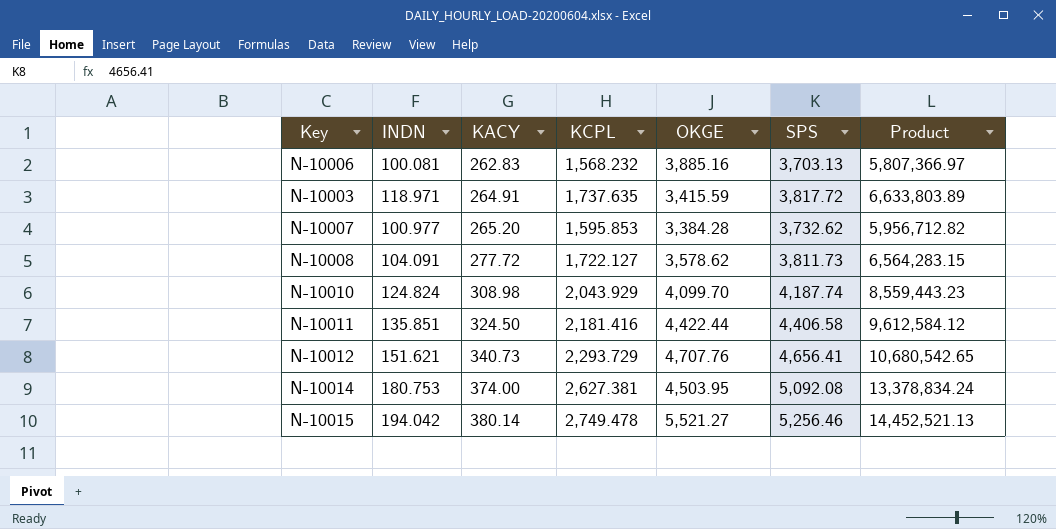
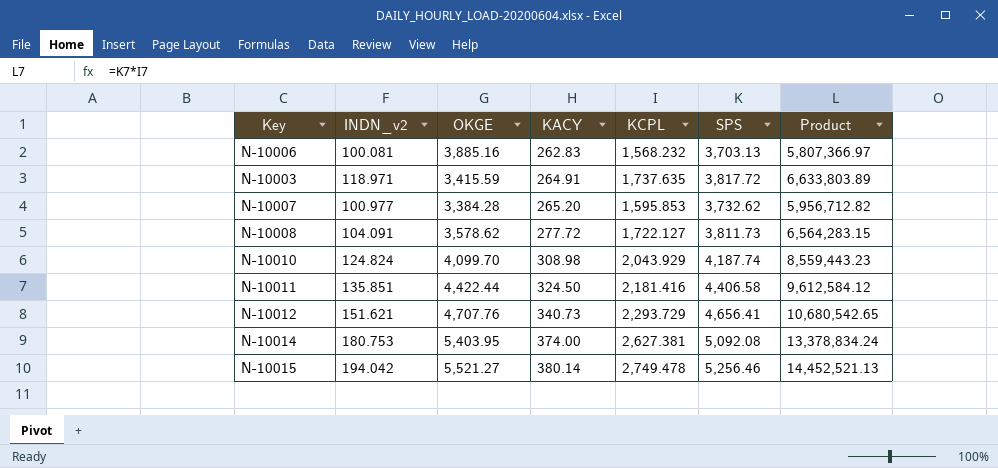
column name: INDN -> INDN_v2
column OKGE | position: 5 -> 3
N-10014 | OKGE: 4,503.95 -> 5,403.95

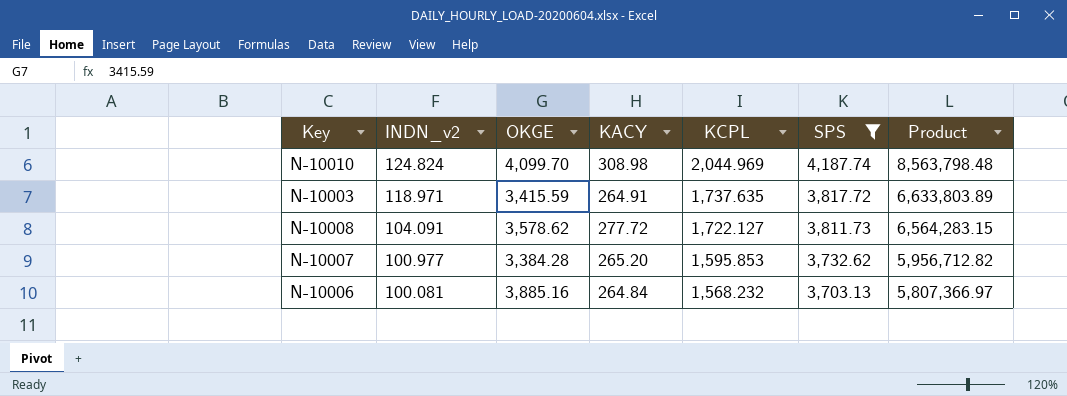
filter: none -> SPS <= 4,187.74
row order: KACY ascending -> INDN_v2 descending
N-10010 | KCPL: 2,043.929 -> 2,044.969
N-10010 | Product: 8,559,443.23 -> 8,563,798.48
N-10006 | KACY: 262.83 -> 264.84

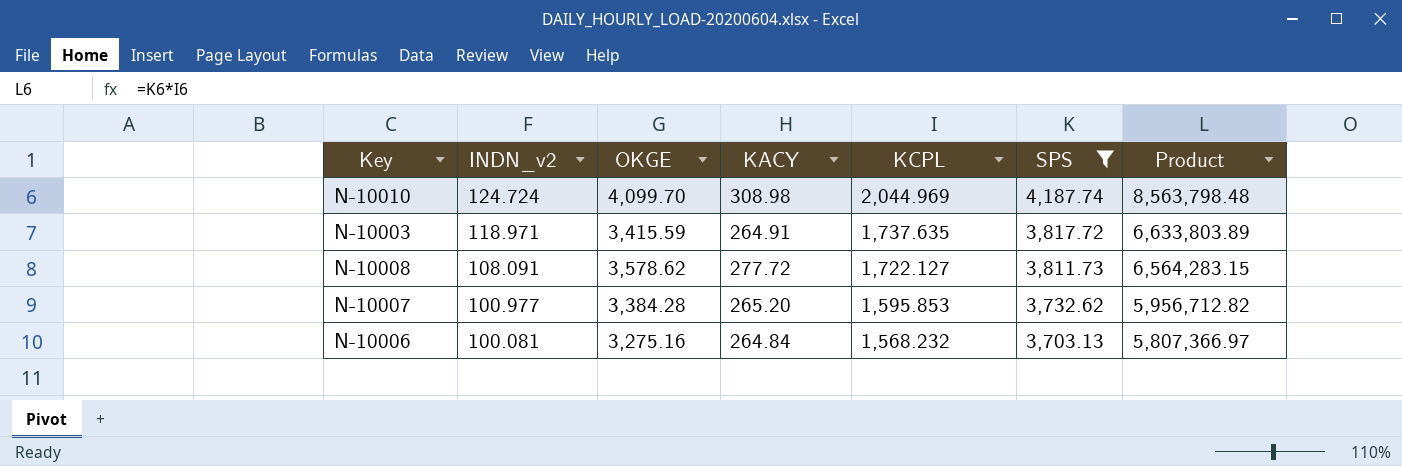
N-10010 | INDN_v2: 124.824 -> 124.724
N-10008 | INDN_v2: 104.091 -> 108.091
N-10006 | OKGE: 3,885.16 -> 3,275.16

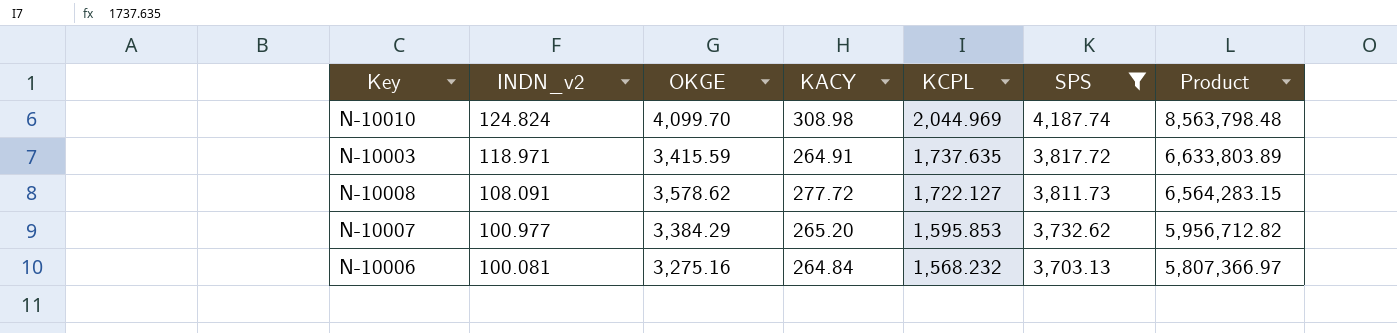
N-10010 | INDN_v2: 124.724 -> 124.824
N-10007 | OKGE: 3,384.28 -> 3,384.29

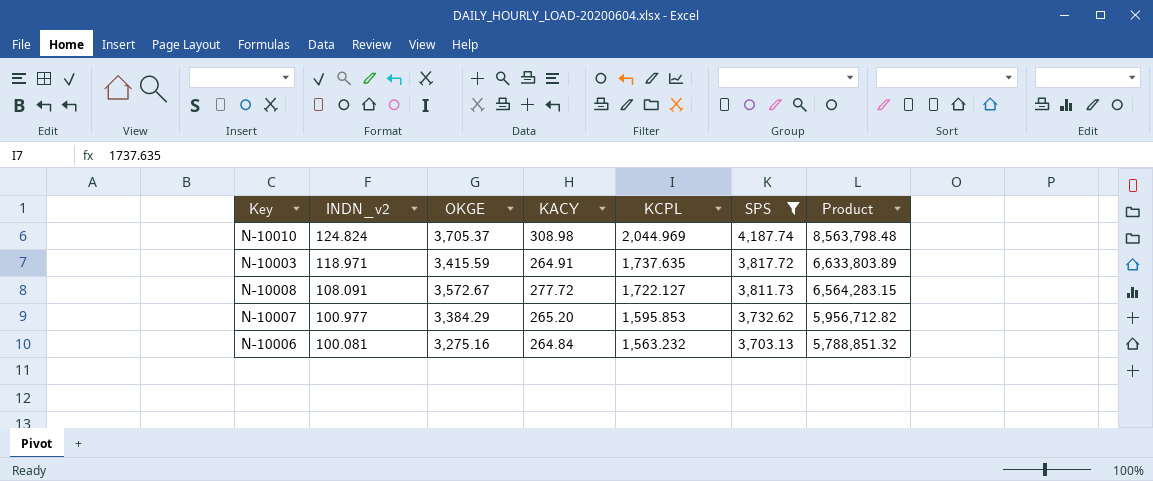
N-10010 | OKGE: 4,099.70 -> 3,705.37
N-10008 | OKGE: 3,578.62 -> 3,572.67
N-10006 | KCPL: 1,568.232 -> 1,563.232
N-10006 | Product: 5,807,366.97 -> 5,788,851.32

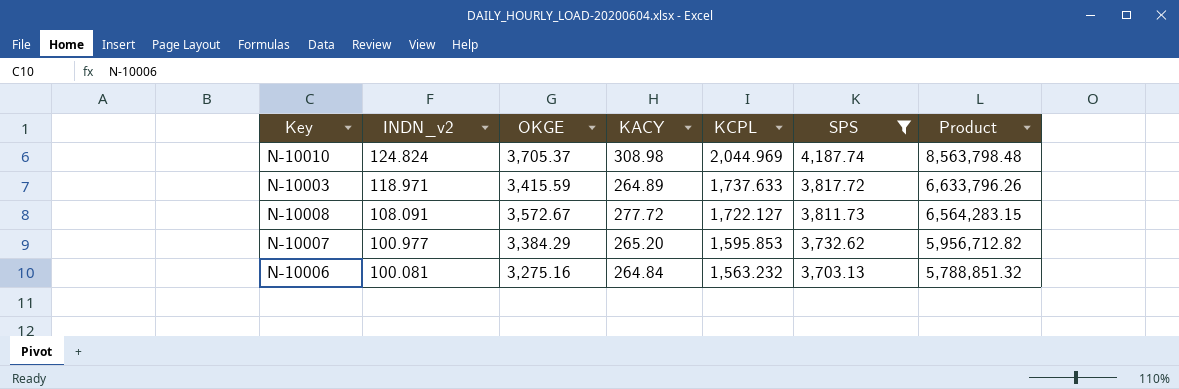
N-10003 | KACY: 264.91 -> 264.89
N-10003 | KCPL: 1,737.635 -> 1,737.633
N-10003 | Product: 6,633,803.89 -> 6,633,796.26

